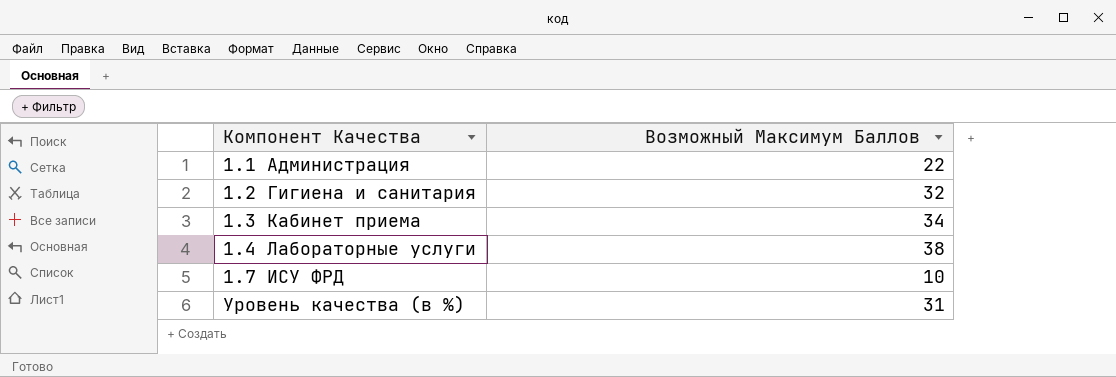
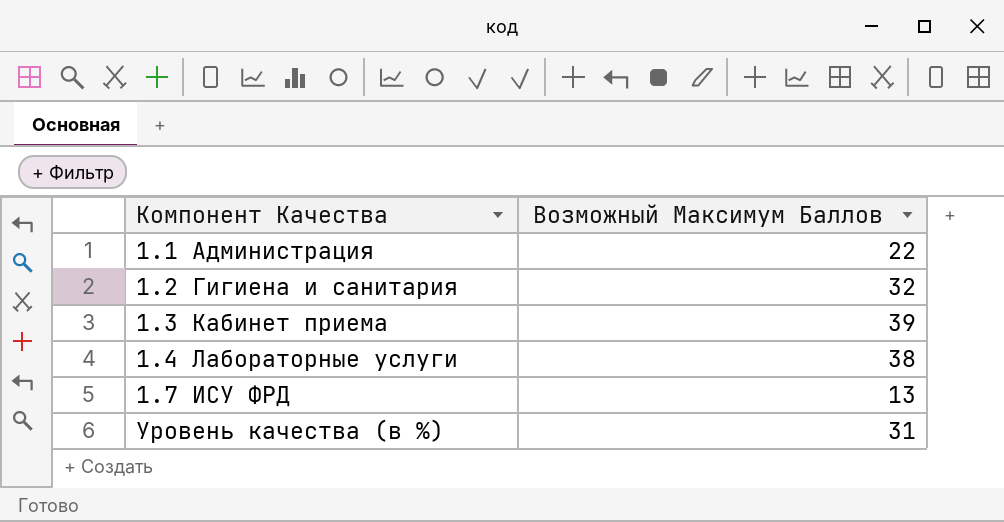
1.3 Кабинет приема | Возможный Максимум Баллов: 34 -> 39
1.7 ИСУ ФРД | Возможный Максимум Баллов: 10 -> 13

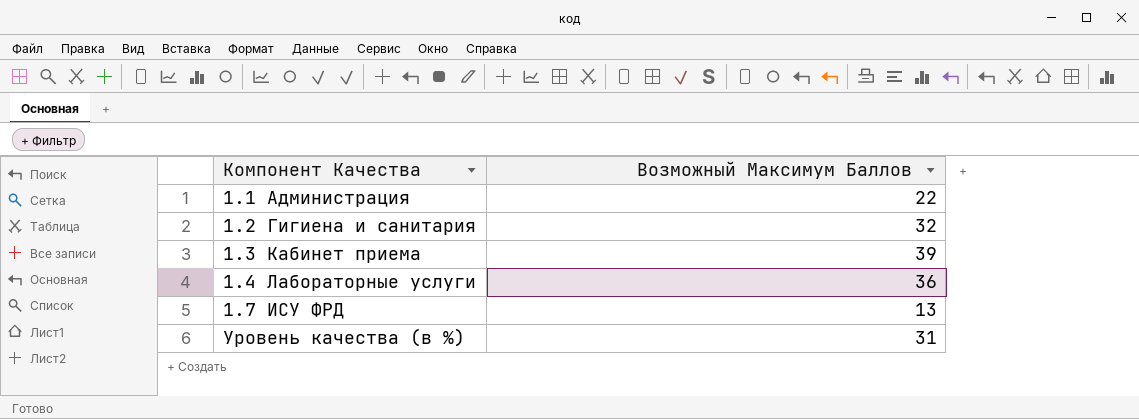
1.4 Лабораторные услуги | Возможный Максимум Баллов: 38 -> 36

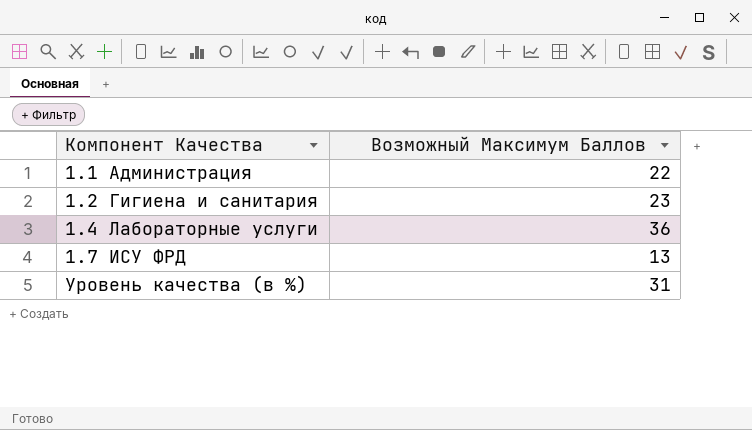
row 1.3 Кабинет приема: 39 -> none
1.2 Гигиена и санитария | Возможный Максимум Баллов: 32 -> 23

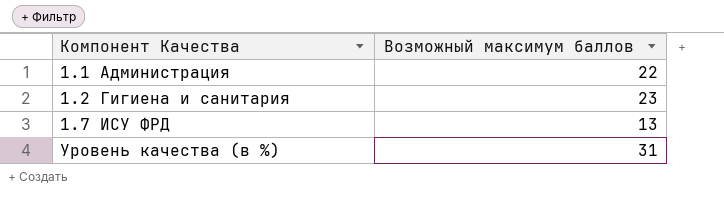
column name: Возможный Максимум Баллов -> Возможный максимум баллов
row 1.4 Лабораторные услуги: 36 -> none

